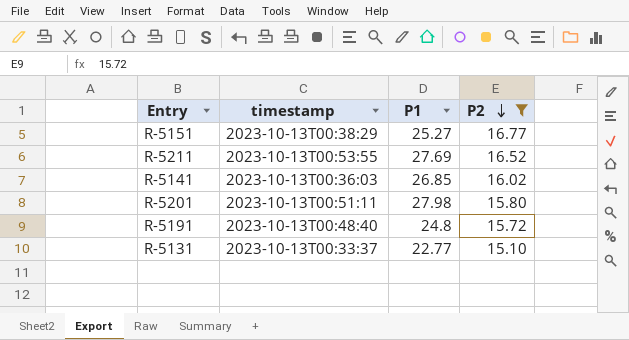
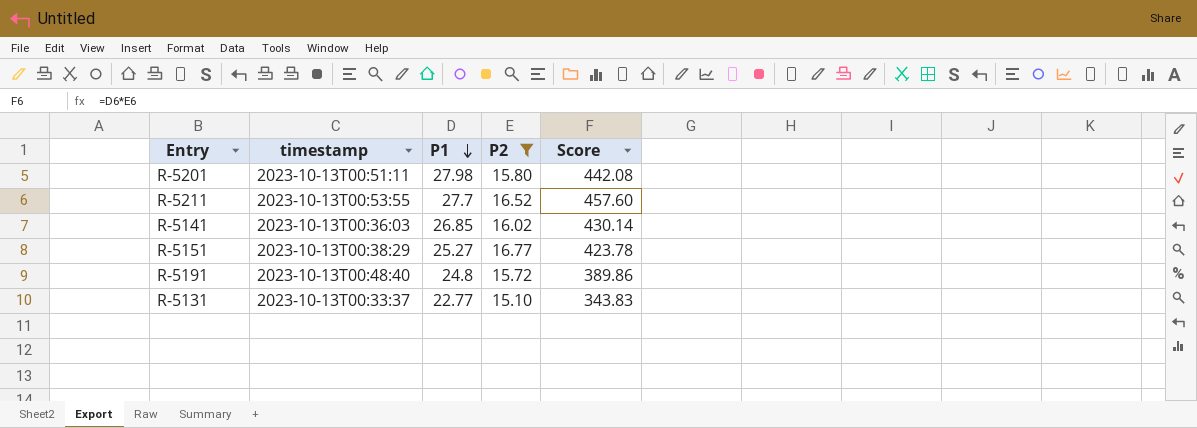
row order: P2 descending -> P1 descending
column Score | formula: none -> [P1] * [P2]
R-5211 | P1: 27.69 -> 27.7

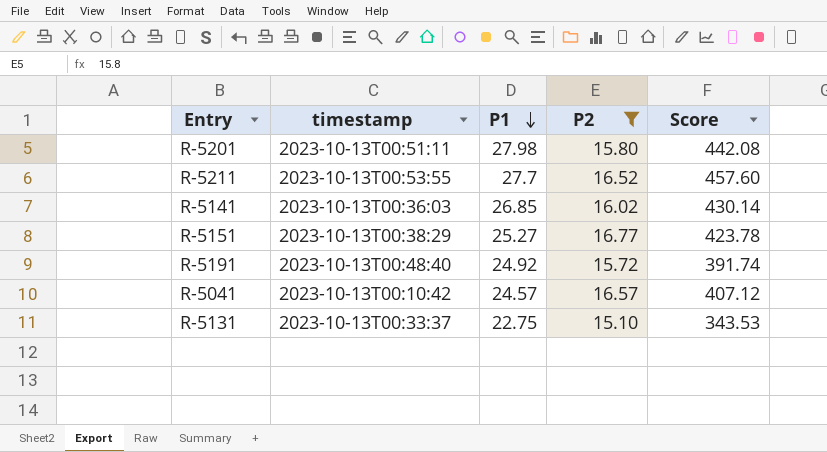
R-5191 | P1: 24.8 -> 24.92
R-5191 | Score: 389.86 -> 391.74
row R-5041: none -> 2023-10-13T00:10:42 | 24.57 | 16.57 | 407.12
R-5131 | P1: 22.77 -> 22.75
R-5131 | Score: 343.83 -> 343.53

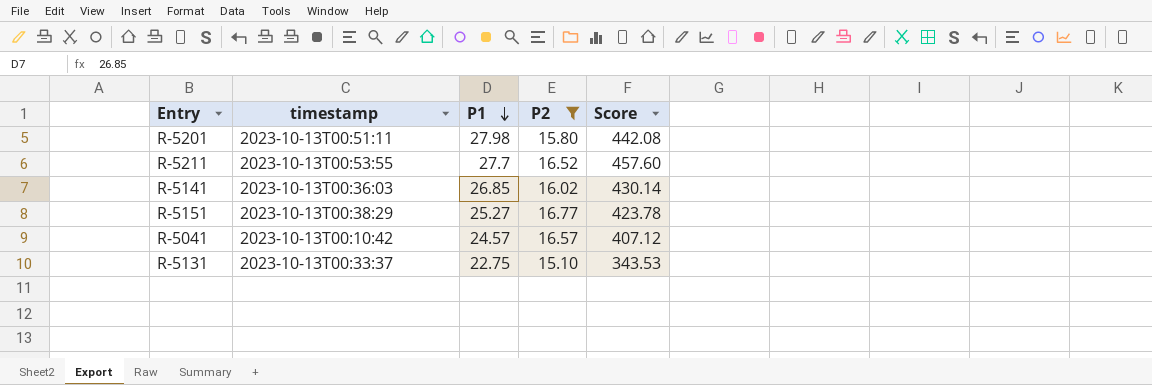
row R-5191: 2023-10-13T00:48:40 | 24.92 | 15.72 | 391.74 -> none

